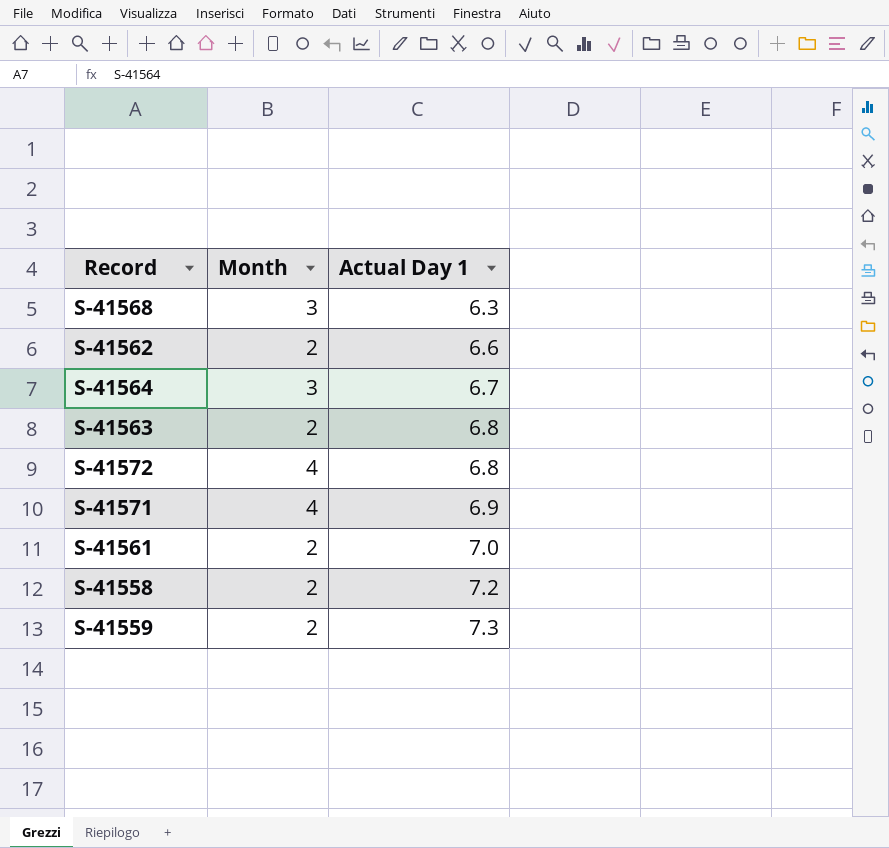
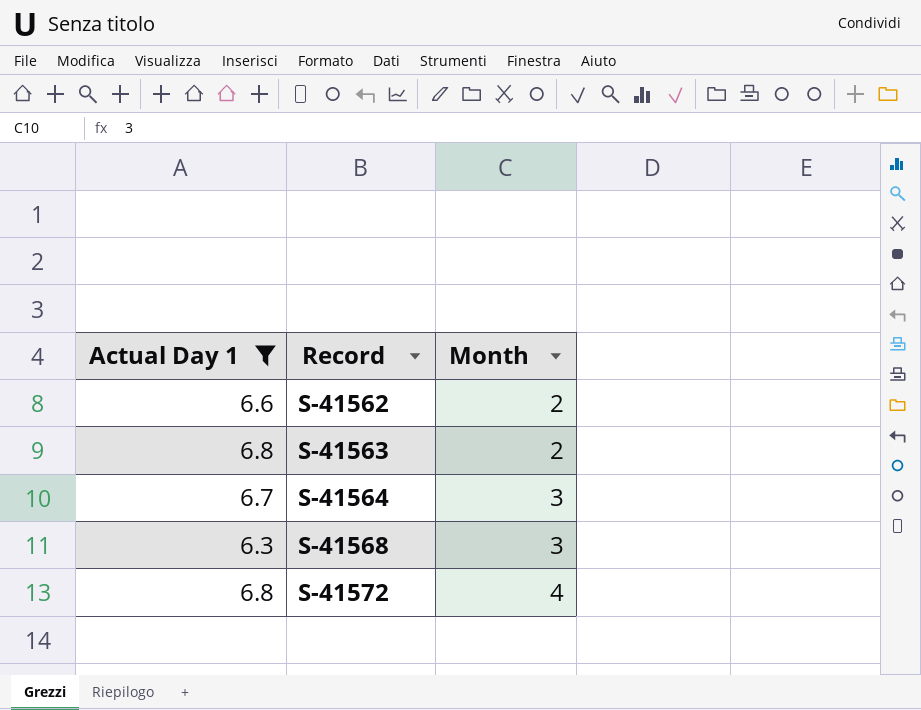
filter: none -> Actual Day 1 <= 6.8
row order: Actual Day 1 ascending -> Record ascending
column Actual Day 1 | position: 3 -> 1

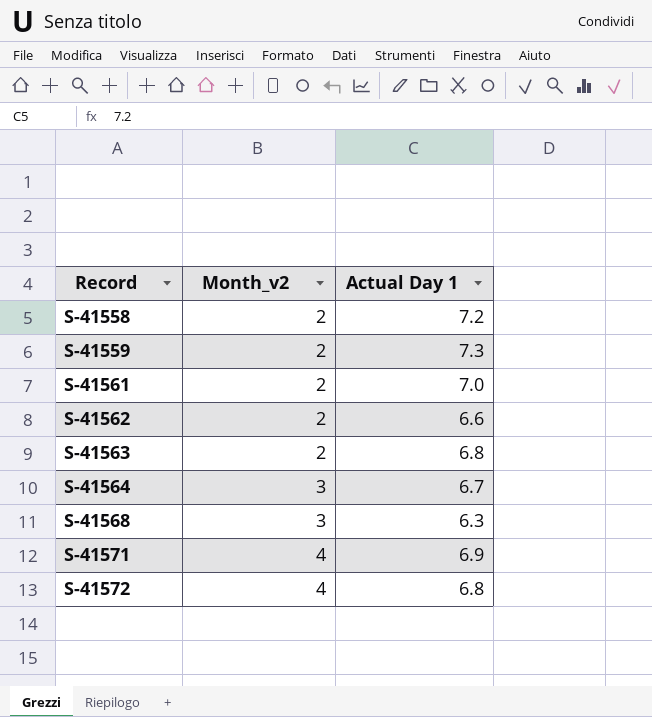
filter: Actual Day 1 <= 6.8 -> none
column name: Month -> Month_v2
column Actual Day 1 | position: 1 -> 3

